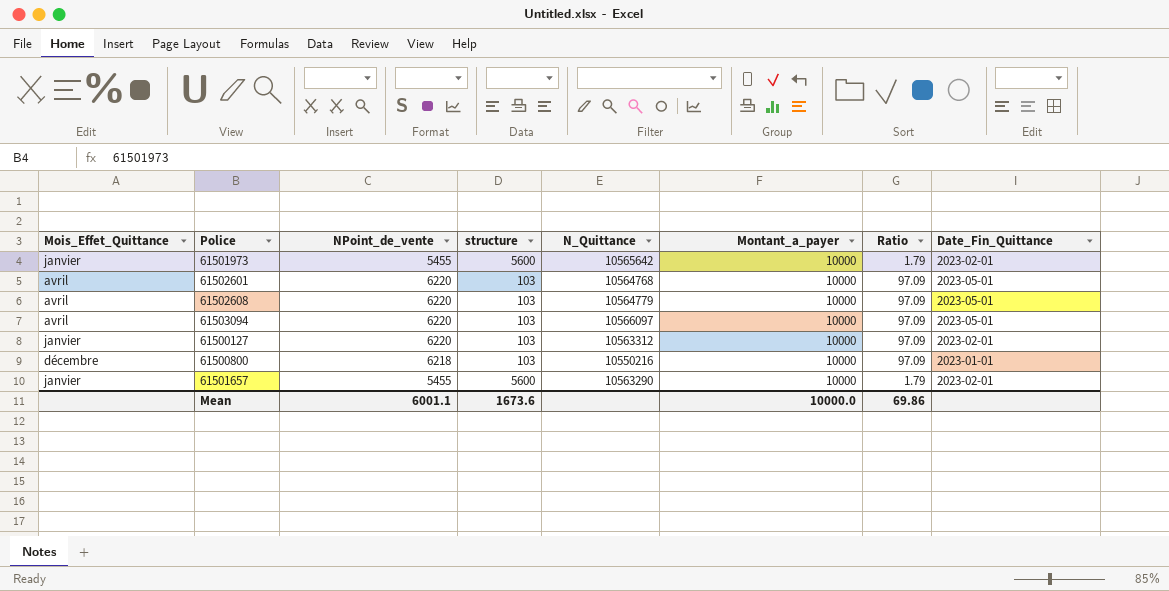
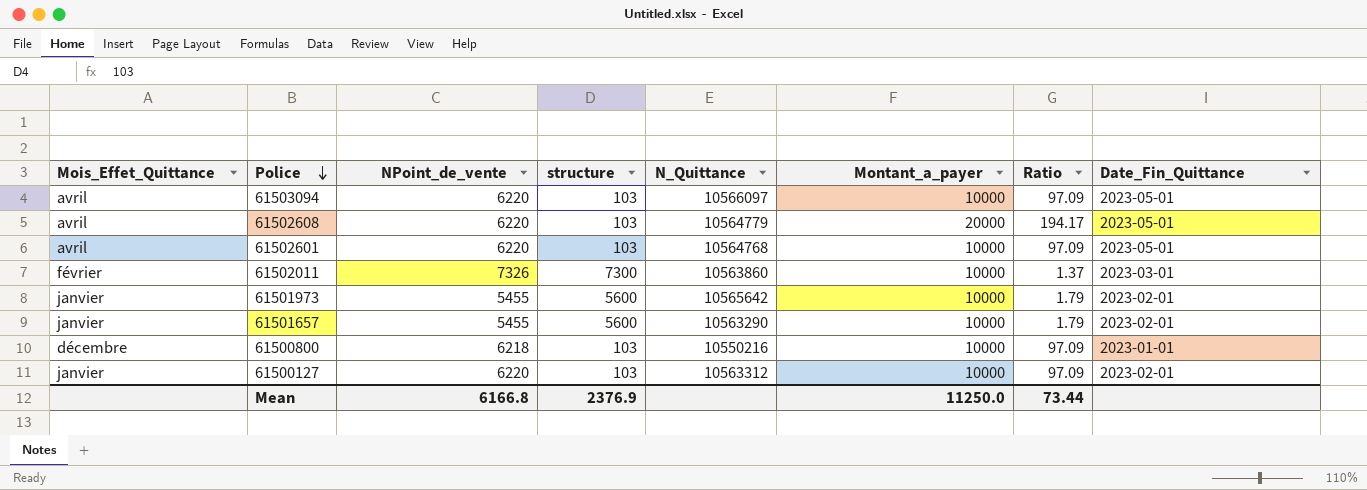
row order: none -> Police descending
61502608 | Montant_a_payer: 10000 -> 20000
61502608 | Ratio: 97.09 -> 194.17
row 61502011: none -> février | 7326 | 7300 | 10563860 | 10000 | 1.37 | 2023-03-01
Mean | NPoint_de_vente: 6001.1 -> 6166.8
Mean | structure: 1673.6 -> 2376.9
Mean | Montant_a_payer: 10000.0 -> 11250.0
Mean | Ratio: 69.86 -> 73.44

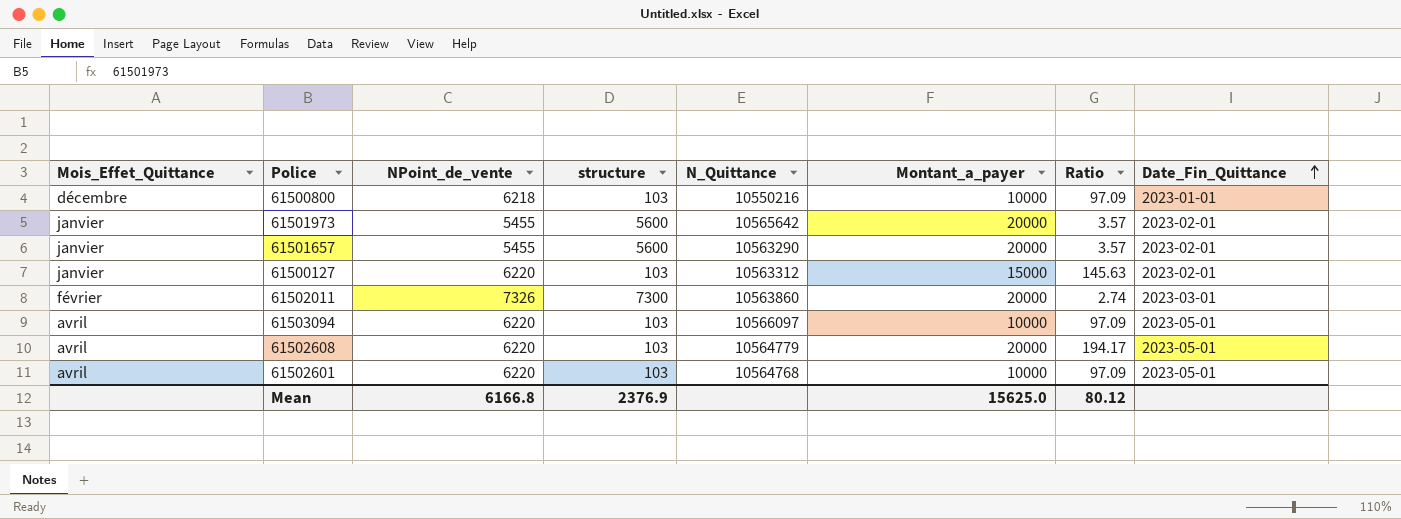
row order: Police descending -> Date_Fin_Quittance ascending
61501973 | Montant_a_payer: 10000 -> 20000
61501973 | Ratio: 1.79 -> 3.57
61501657 | Montant_a_payer: 10000 -> 20000
61501657 | Ratio: 1.79 -> 3.57
61500127 | Montant_a_payer: 10000 -> 15000
61500127 | Ratio: 97.09 -> 145.63
61502011 | Montant_a_payer: 10000 -> 20000
61502011 | Ratio: 1.37 -> 2.74
Mean | Montant_a_payer: 11250.0 -> 15625.0
Mean | Ratio: 73.44 -> 80.12

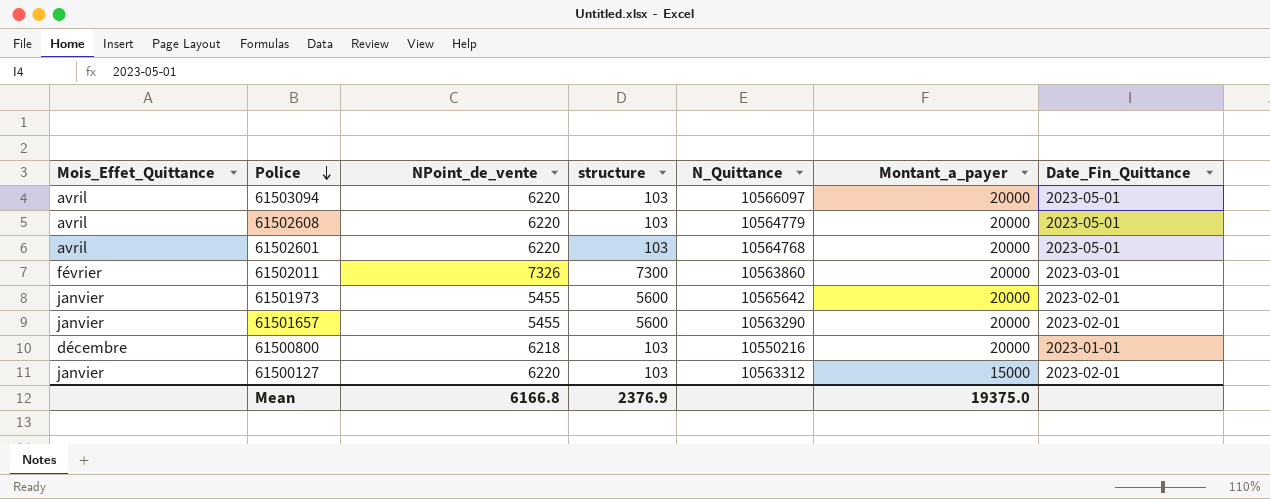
row order: Date_Fin_Quittance ascending -> Police descending
column Ratio | formula: [Montant_a_payer] / [structure] -> none
61503094 | Montant_a_payer: 10000 -> 20000
61502601 | Montant_a_payer: 10000 -> 20000
61500800 | Montant_a_payer: 10000 -> 20000
Mean | Montant_a_payer: 15625.0 -> 19375.0

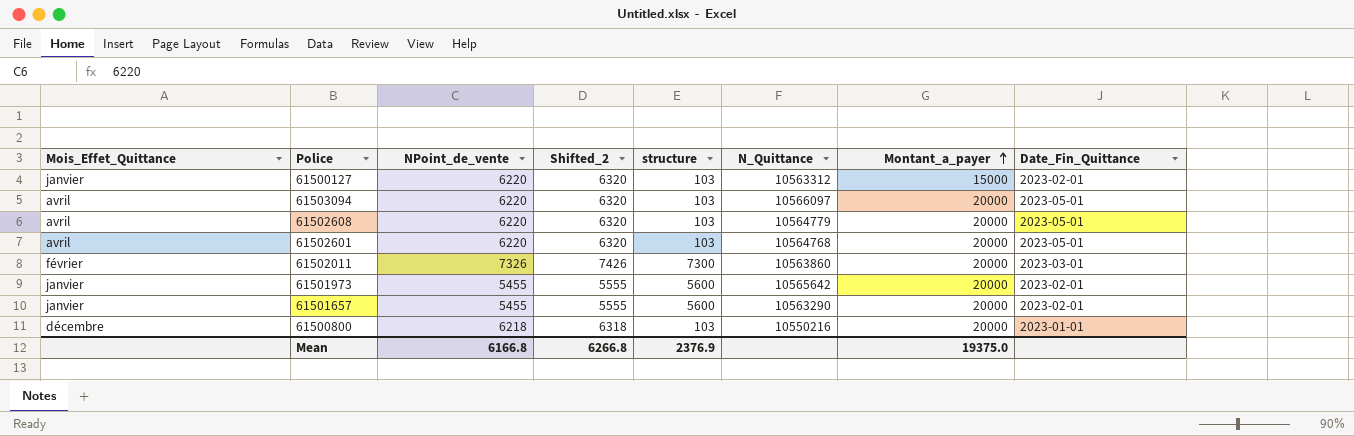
row order: Police descending -> Montant_a_payer ascending
column Shifted_2 | formula: none -> [NPoint_de_vente] + 100

